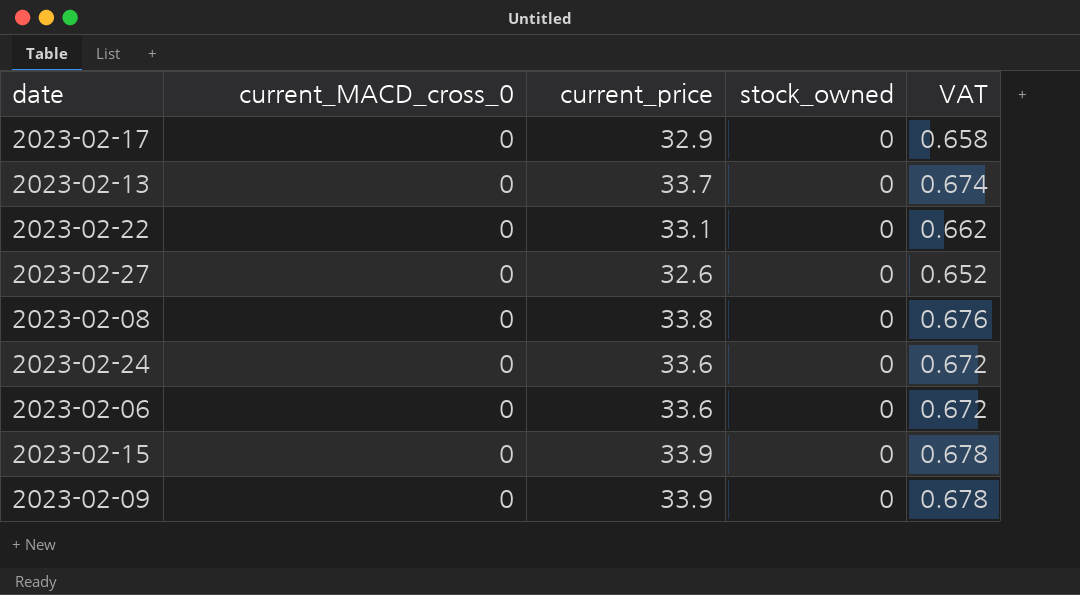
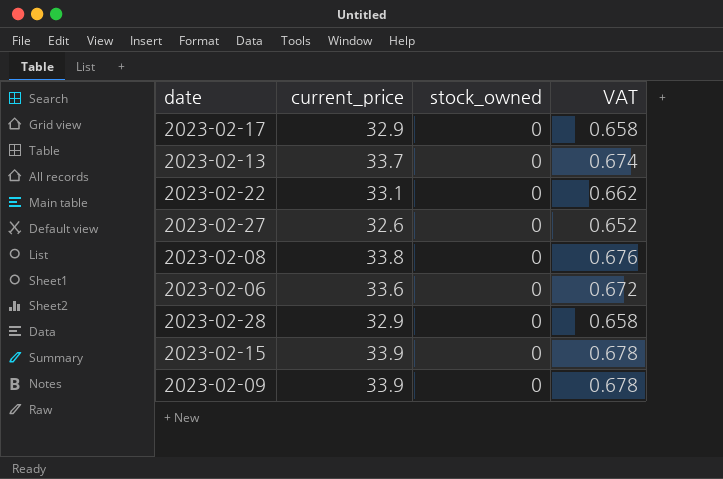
column current_MACD_cross_0 | position: 2 -> none
row 2023-02-24: 0 | 33.6 | 0 | 0.672 -> none
row 2023-02-28: none -> 32.9 | 0 | 0.658

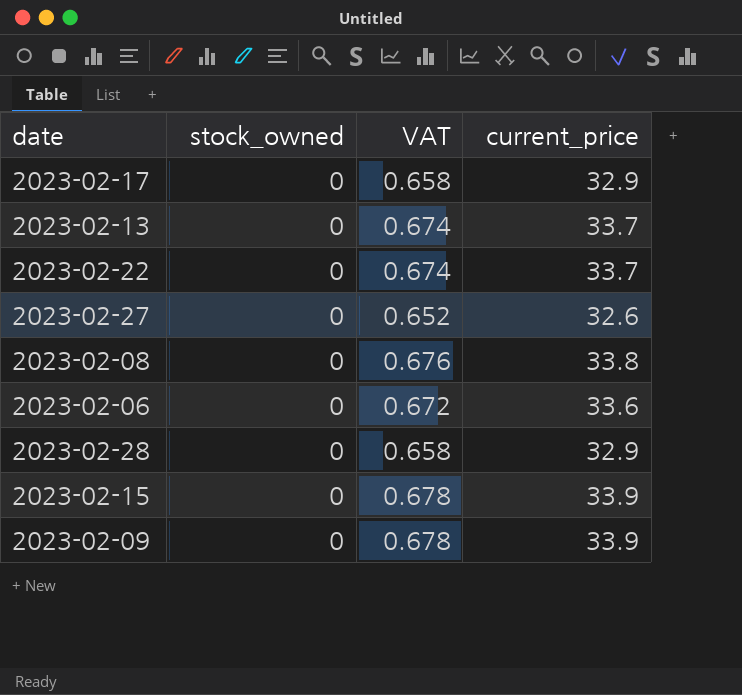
column current_price | position: 2 -> 4
2023-02-22 | VAT: 0.662 -> 0.674
2023-02-22 | current_price: 33.1 -> 33.7

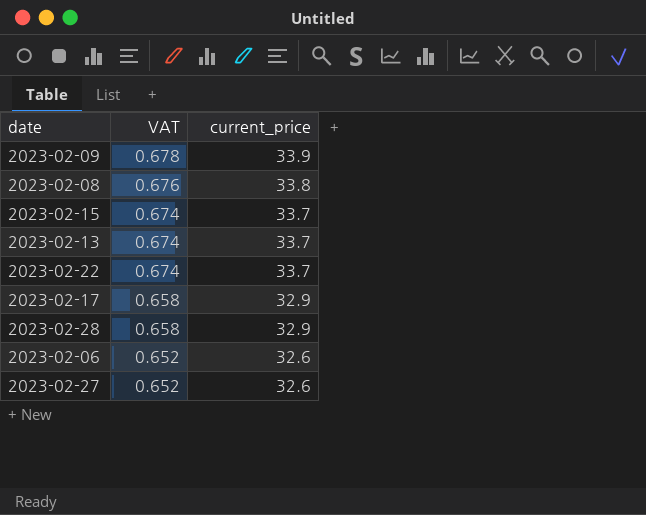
row order: none -> VAT descending
column stock_owned | position: 2 -> none
2023-02-15 | VAT: 0.678 -> 0.674
2023-02-15 | current_price: 33.9 -> 33.7
2023-02-06 | VAT: 0.672 -> 0.652
2023-02-06 | current_price: 33.6 -> 32.6

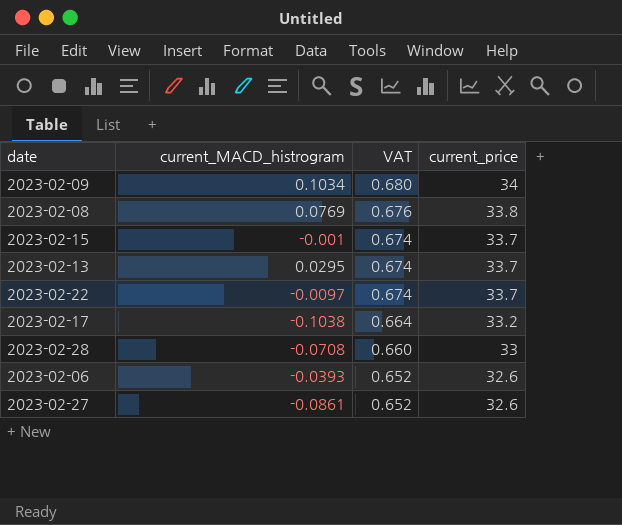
column current_MACD_histrogram | position: none -> 2
2023-02-09 | VAT: 0.678 -> 0.680
2023-02-09 | current_price: 33.9 -> 34
2023-02-17 | VAT: 0.658 -> 0.664
2023-02-17 | current_price: 32.9 -> 33.2
2023-02-28 | VAT: 0.658 -> 0.660
2023-02-28 | current_price: 32.9 -> 33

